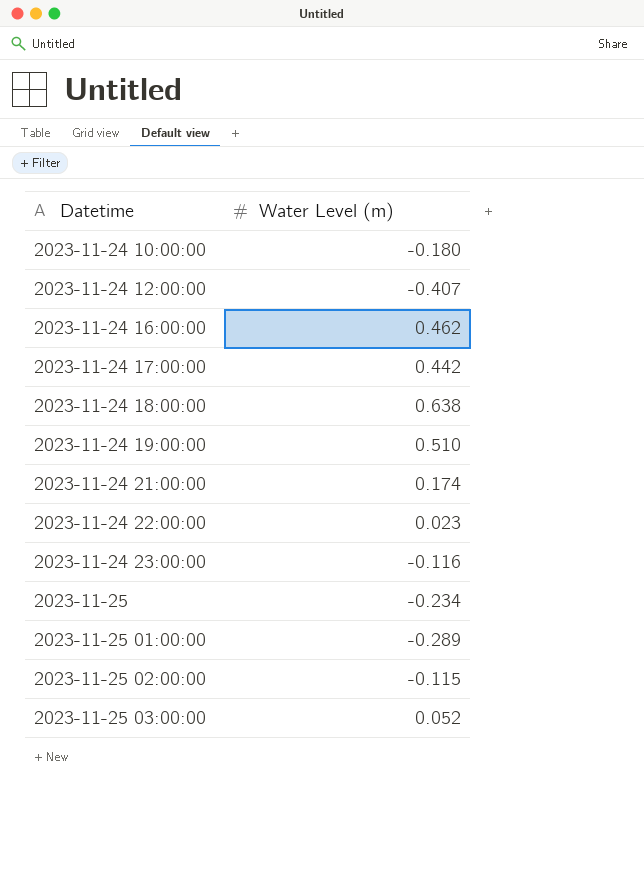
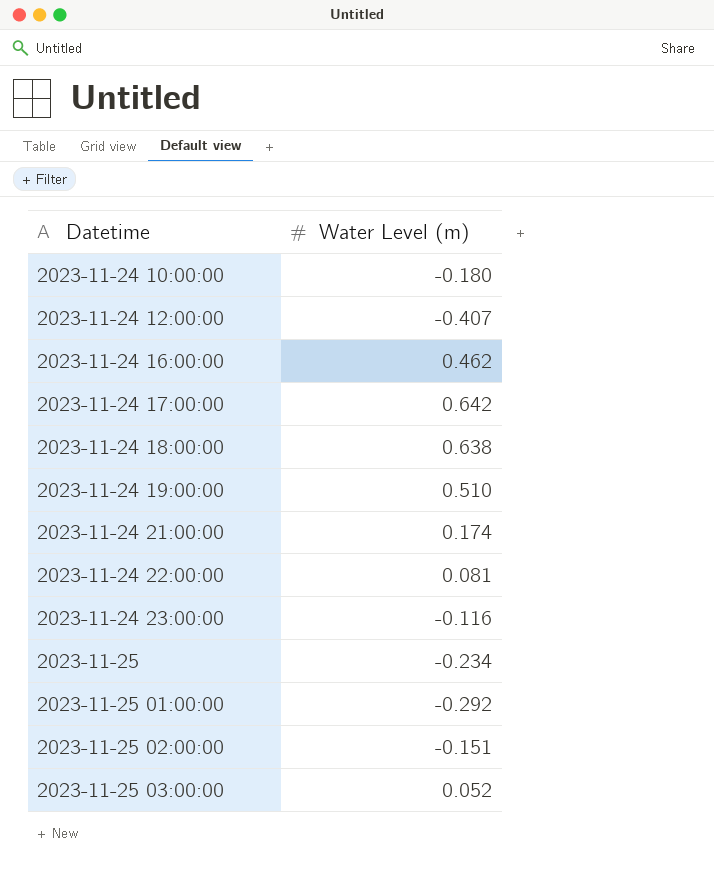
2023-11-24 17:00:00 | Water Level (m): 0.442 -> 0.642
2023-11-24 22:00:00 | Water Level (m): 0.023 -> 0.081
2023-11-25 01:00:00 | Water Level (m): -0.289 -> -0.292
2023-11-25 02:00:00 | Water Level (m): -0.115 -> -0.151

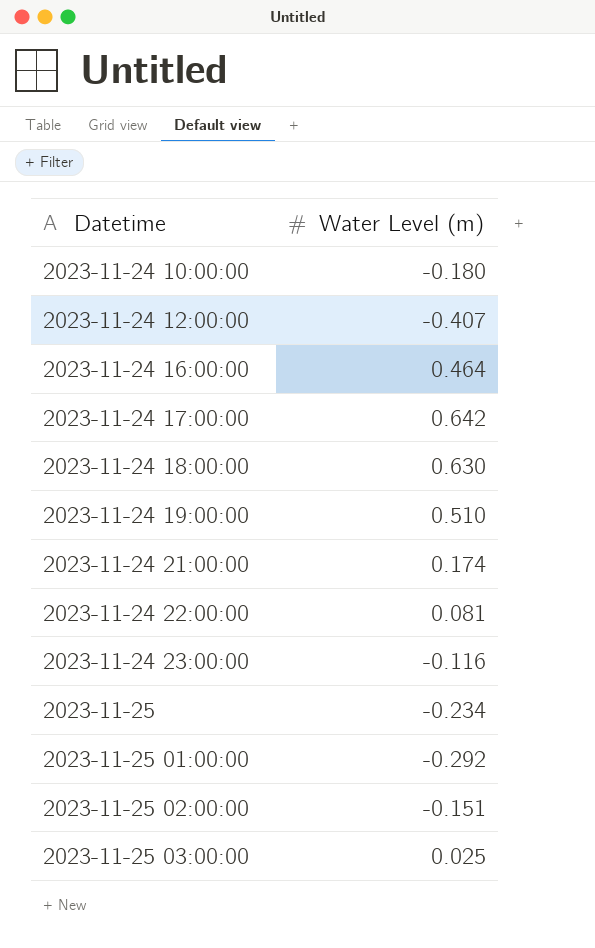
2023-11-24 16:00:00 | Water Level (m): 0.462 -> 0.464
2023-11-24 18:00:00 | Water Level (m): 0.638 -> 0.630
2023-11-25 03:00:00 | Water Level (m): 0.052 -> 0.025

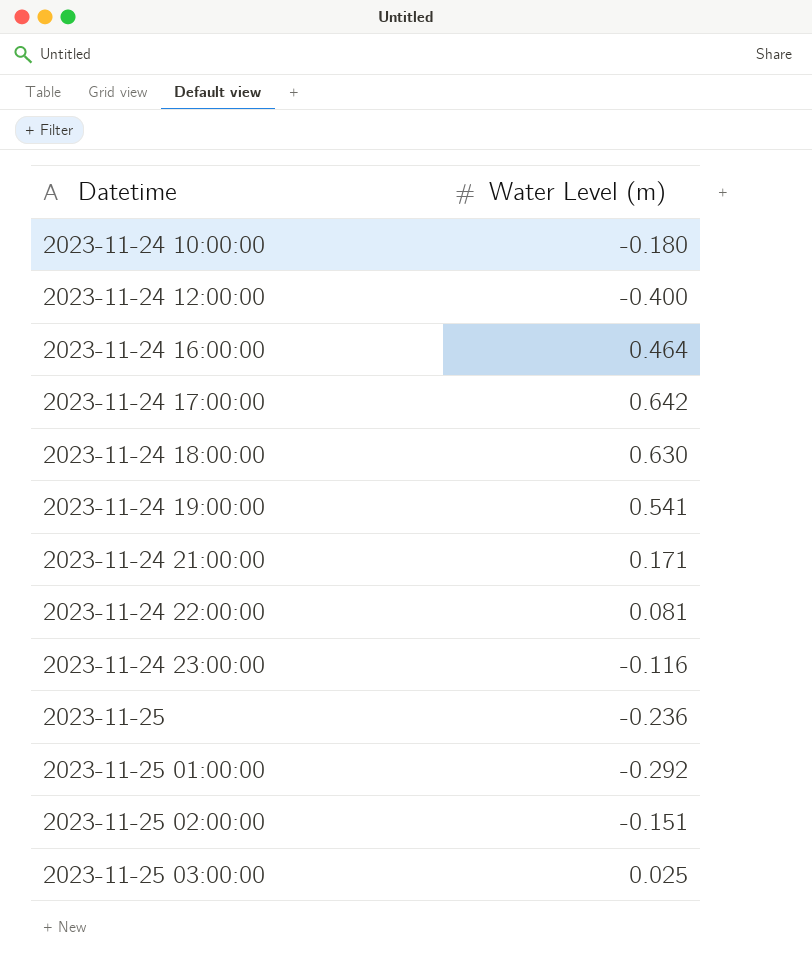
2023-11-24 12:00:00 | Water Level (m): -0.407 -> -0.400
2023-11-24 19:00:00 | Water Level (m): 0.510 -> 0.541
2023-11-24 21:00:00 | Water Level (m): 0.174 -> 0.171
2023-11-25 | Water Level (m): -0.234 -> -0.236

